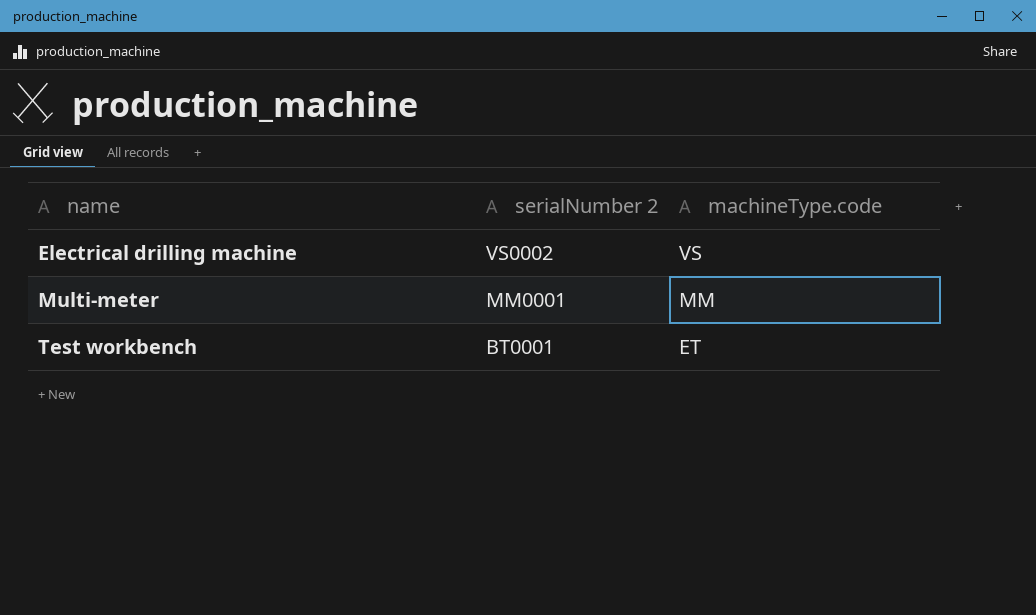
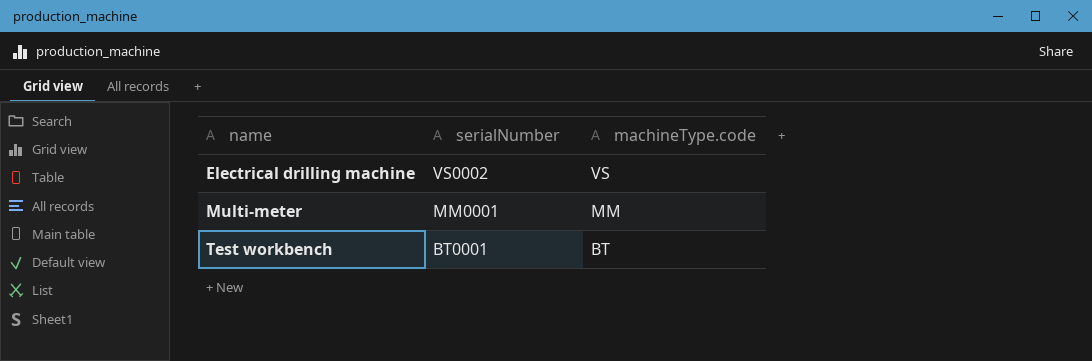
column name: serialNumber 2 -> serialNumber
Test workbench | machineType.code: ET -> BT

